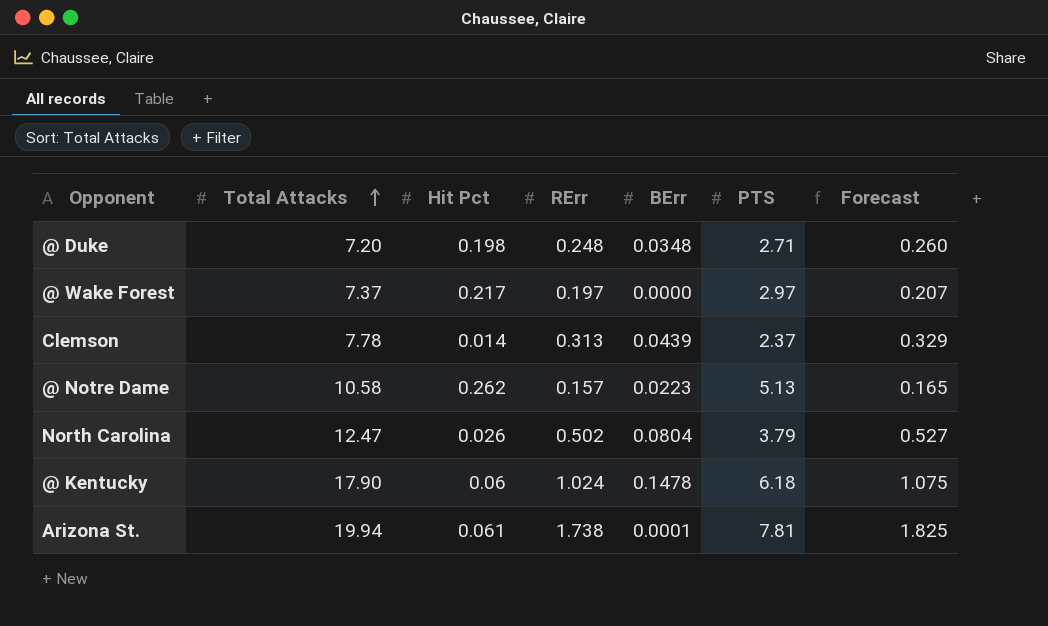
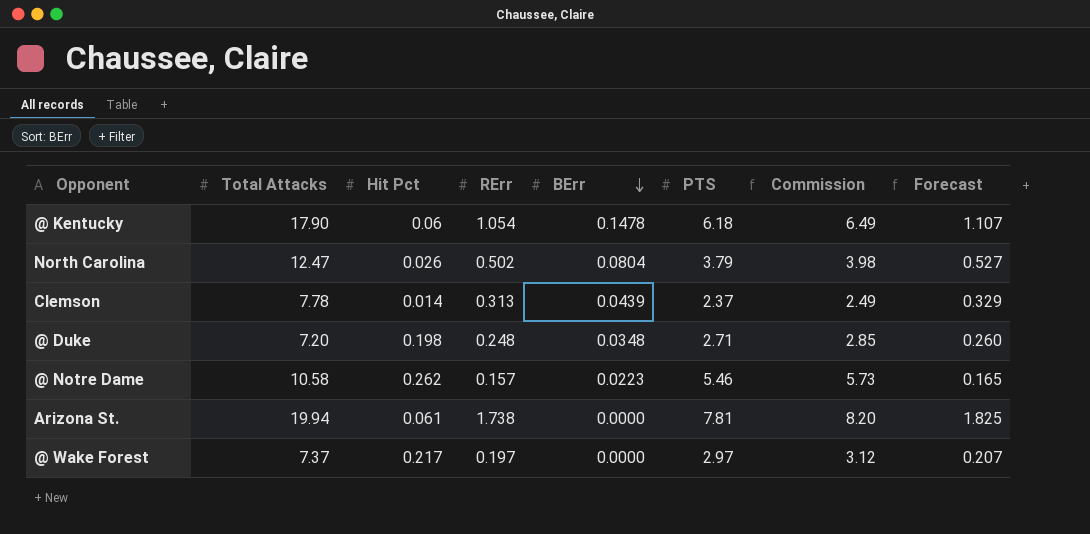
row order: Total Attacks ascending -> BErr descending
column Commission | formula: none -> [PTS] * 1.05
@ Kentucky | RErr: 1.024 -> 1.054
@ Kentucky | Forecast: 1.075 -> 1.107
@ Notre Dame | PTS: 5.13 -> 5.46
Arizona St. | BErr: 0.0001 -> 0.0000

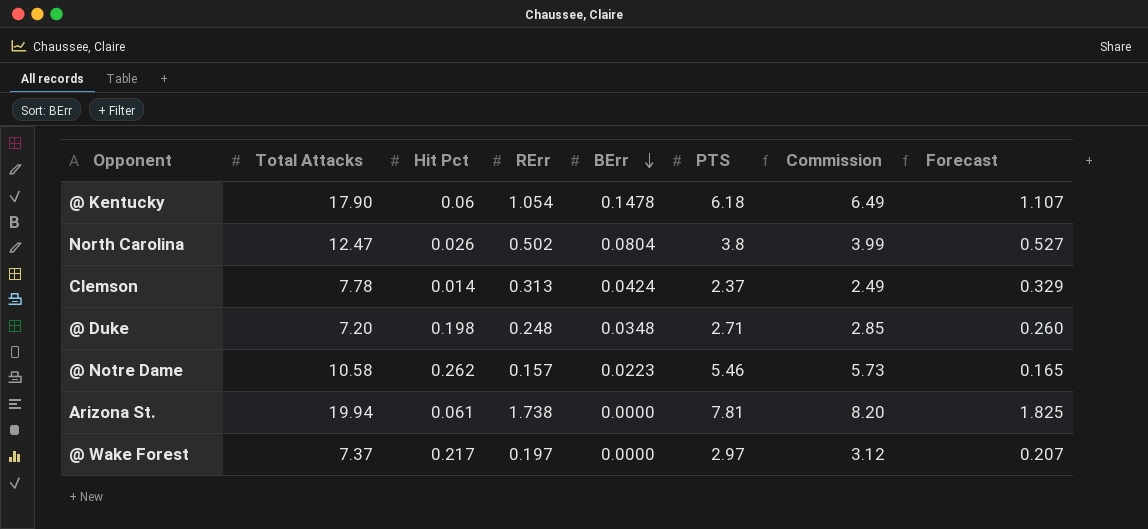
North Carolina | PTS: 3.79 -> 3.8
North Carolina | Commission: 3.98 -> 3.99
Clemson | BErr: 0.0439 -> 0.0424

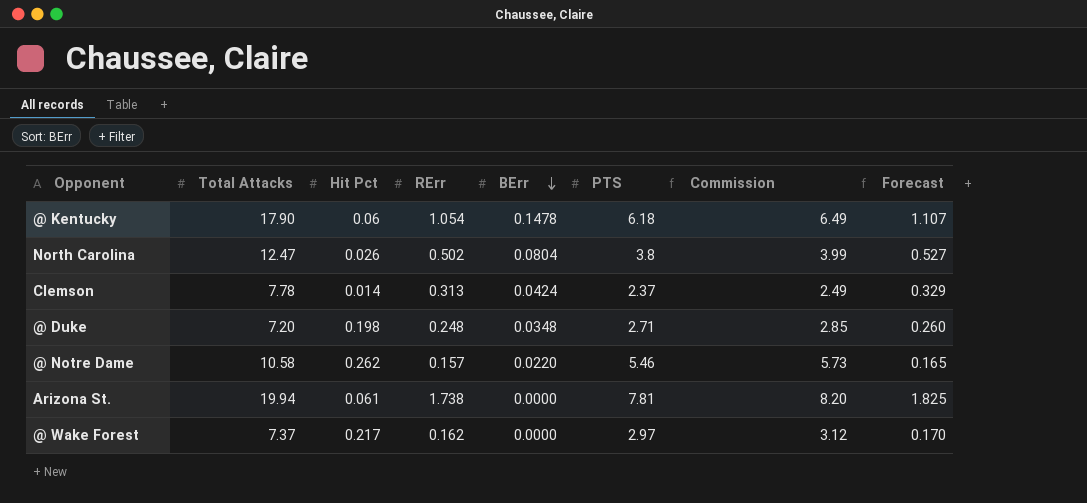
@ Notre Dame | BErr: 0.0223 -> 0.0220
@ Wake Forest | RErr: 0.197 -> 0.162
@ Wake Forest | Forecast: 0.207 -> 0.170

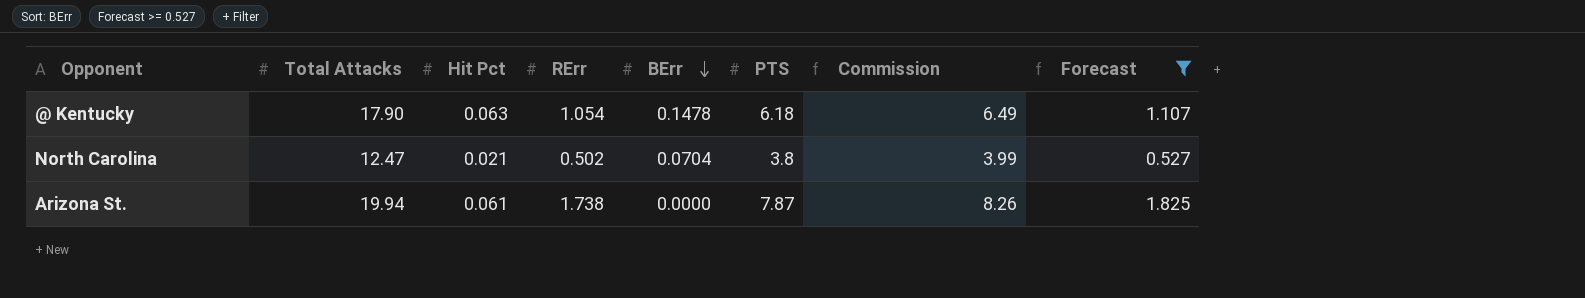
filter: none -> Forecast >= 0.527
@ Kentucky | Hit Pct: 0.06 -> 0.063
North Carolina | Hit Pct: 0.026 -> 0.021
North Carolina | BErr: 0.0804 -> 0.0704
Arizona St. | PTS: 7.81 -> 7.87
Arizona St. | Commission: 8.20 -> 8.26

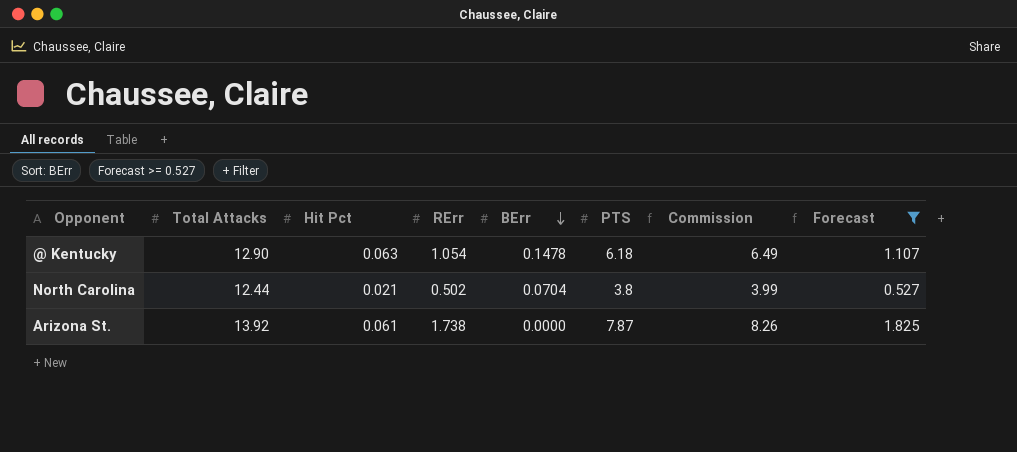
@ Kentucky | Total Attacks: 17.90 -> 12.90
North Carolina | Total Attacks: 12.47 -> 12.44
Arizona St. | Total Attacks: 19.94 -> 13.92

